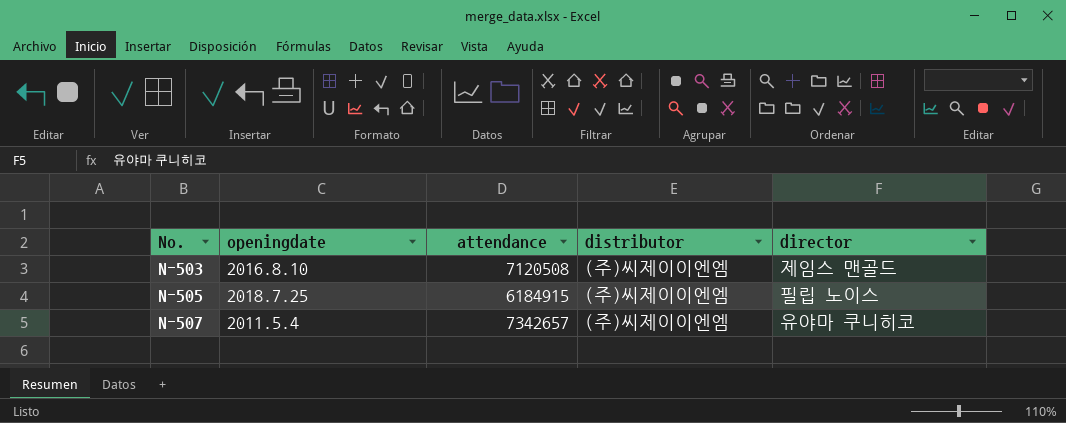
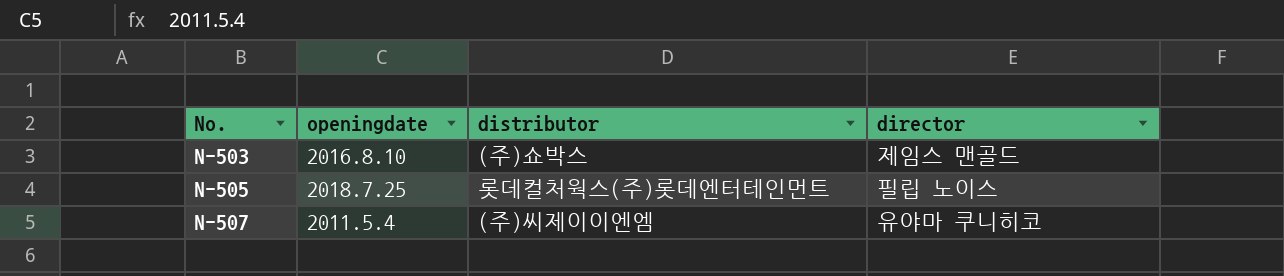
column attendance | position: 3 -> none
N-503 | distributor: (주)씨제이이엔엠 -> (주)쇼박스
N-505 | distributor: (주)씨제이이엔엠 -> 롯데컬처웍스(주)롯데엔터테인먼트

